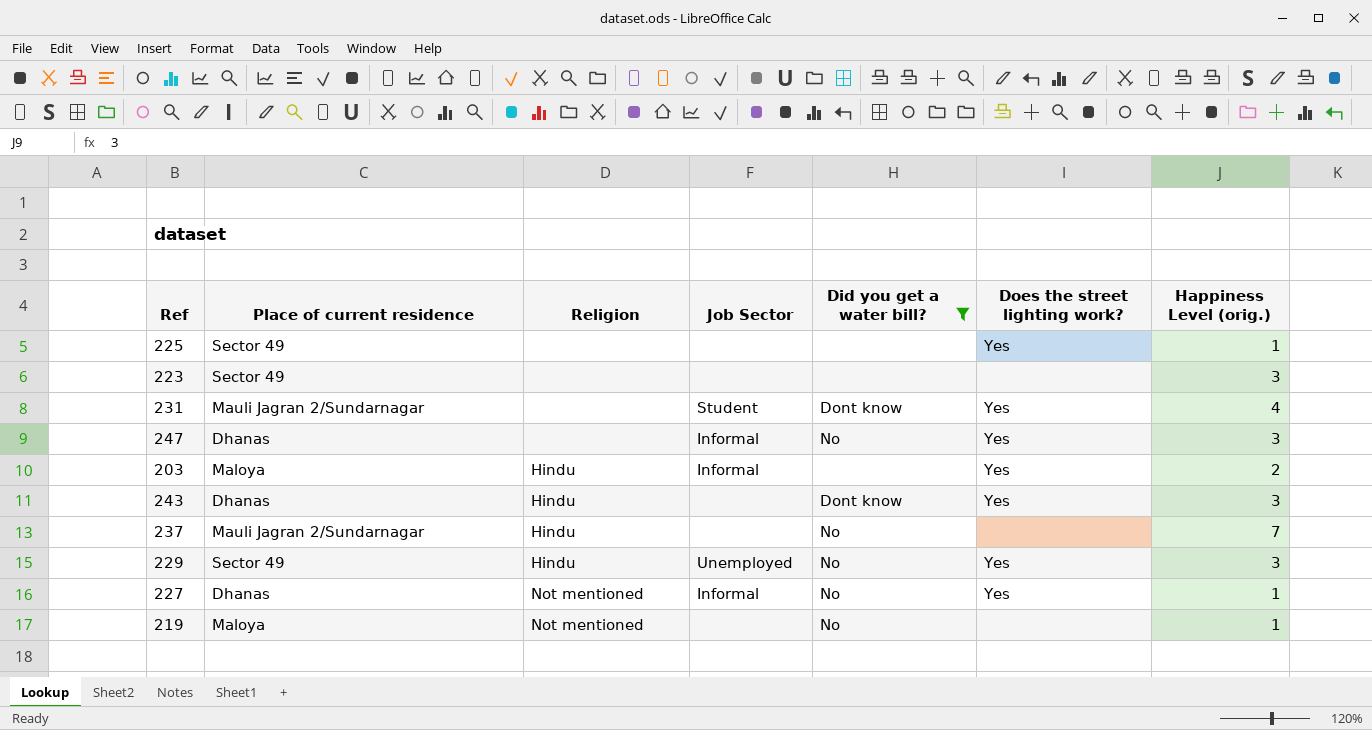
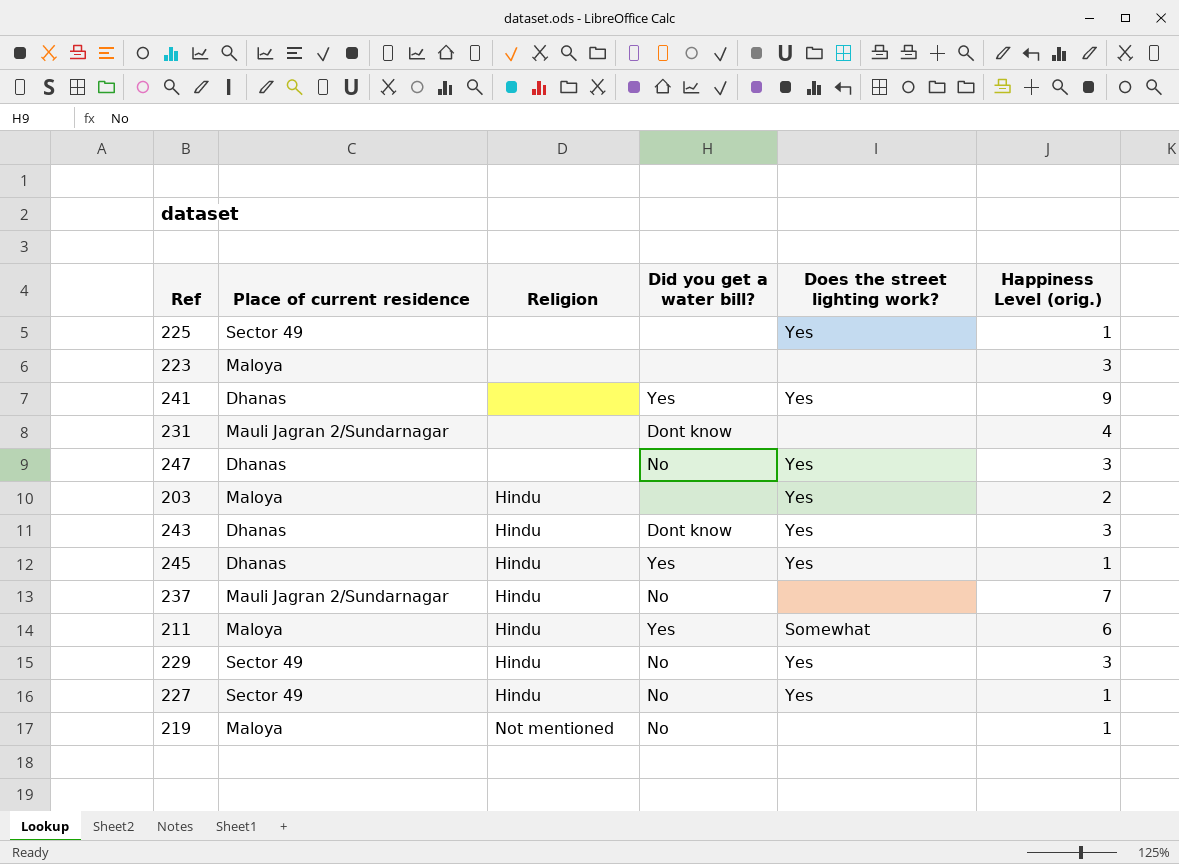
filter: Did you get a water bill? != Yes -> none
column Job Sector | position: 4 -> none
223 | Place of current residence: Sector 49 -> Maloya
231 | Does the street lighting work?: Yes -> none
227 | Place of current residence: Dhanas -> Sector 49
227 | Religion: Not mentioned -> Hindu

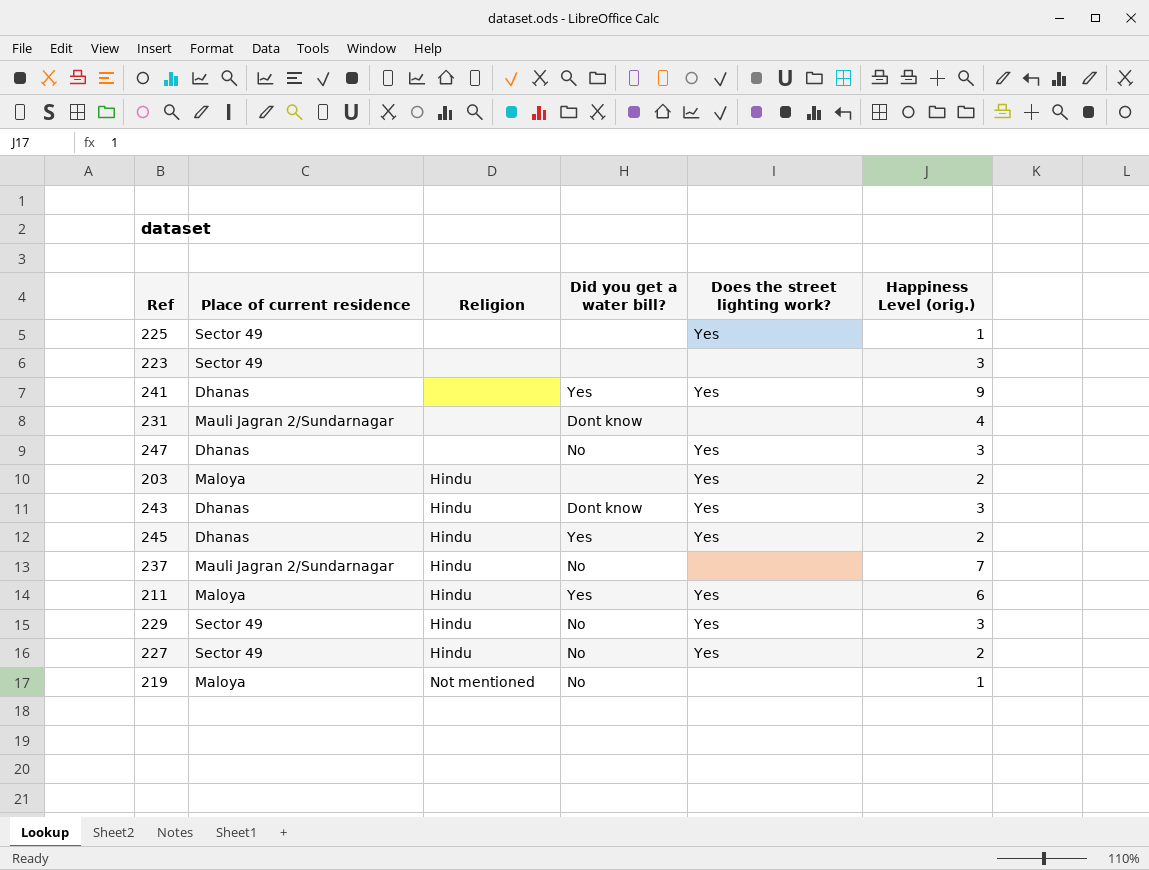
223 | Place of current residence: Maloya -> Sector 49
245 | Happiness Level (orig.): 1 -> 2
211 | Does the street lighting work?: Somewhat -> Yes
227 | Happiness Level (orig.): 1 -> 2

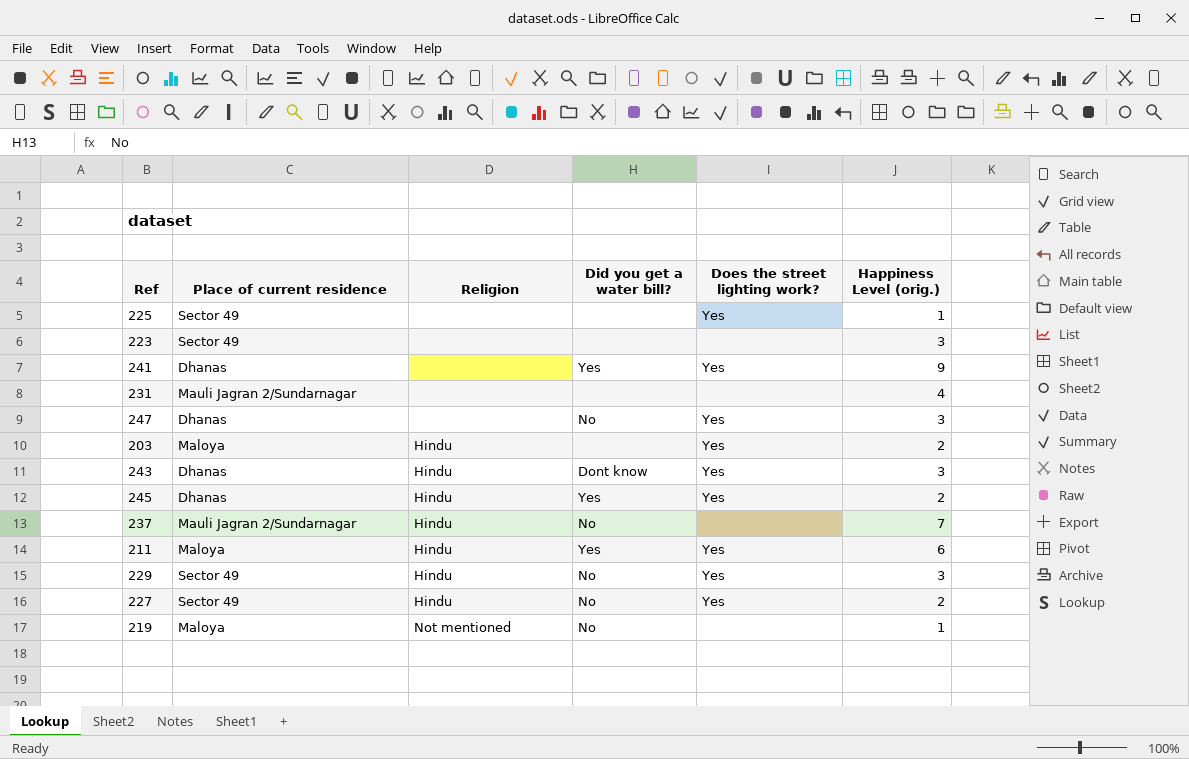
231 | Did you get a water bill?: Dont know -> none

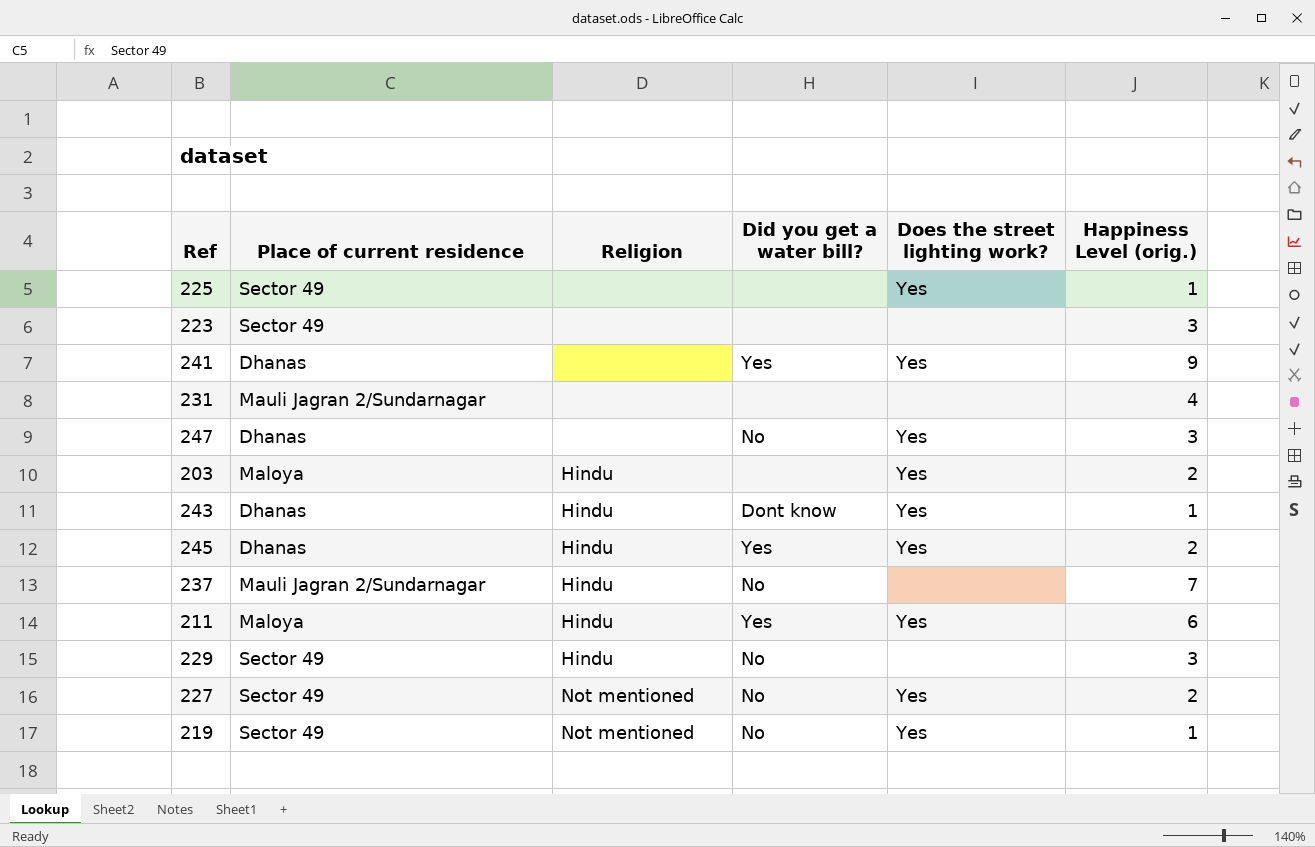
243 | Happiness Level (orig.): 3 -> 1
229 | Does the street lighting work?: Yes -> none
227 | Religion: Hindu -> Not mentioned
219 | Place of current residence: Maloya -> Sector 49
219 | Does the street lighting work?: none -> Yes

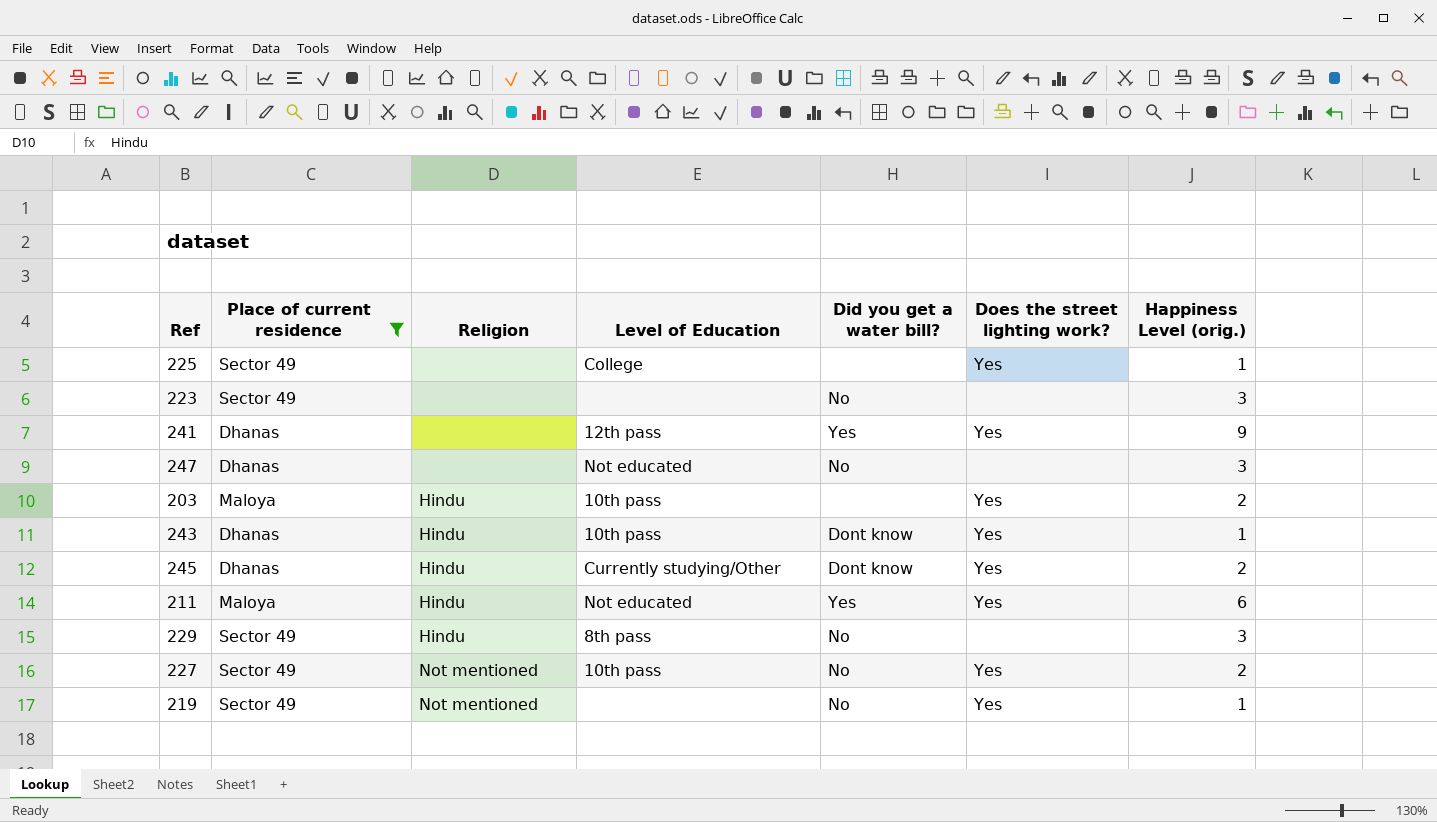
filter: none -> Place of current residence != Mauli Jagran 2/Sundarnagar
column Level of Education | position: none -> 4
223 | Did you get a water bill?: none -> No
247 | Does the street lighting work?: Yes -> none
245 | Did you get a water bill?: Yes -> Dont know

